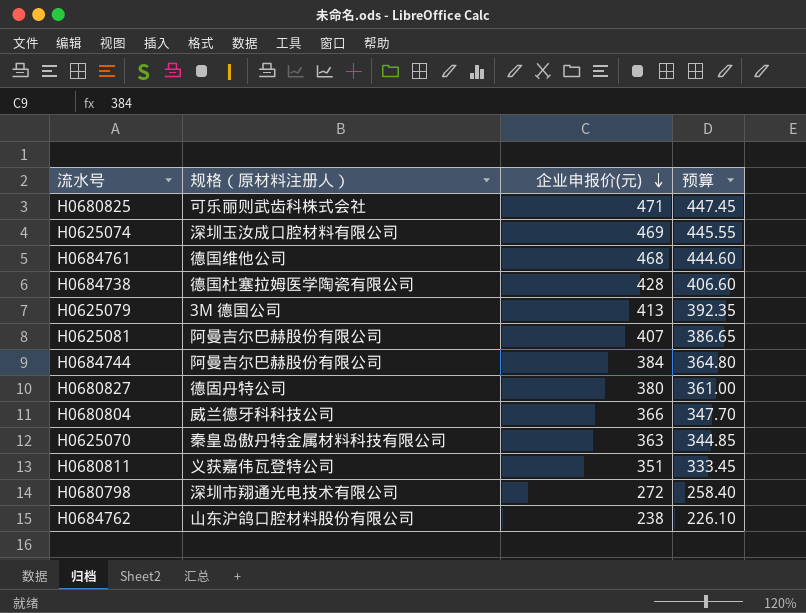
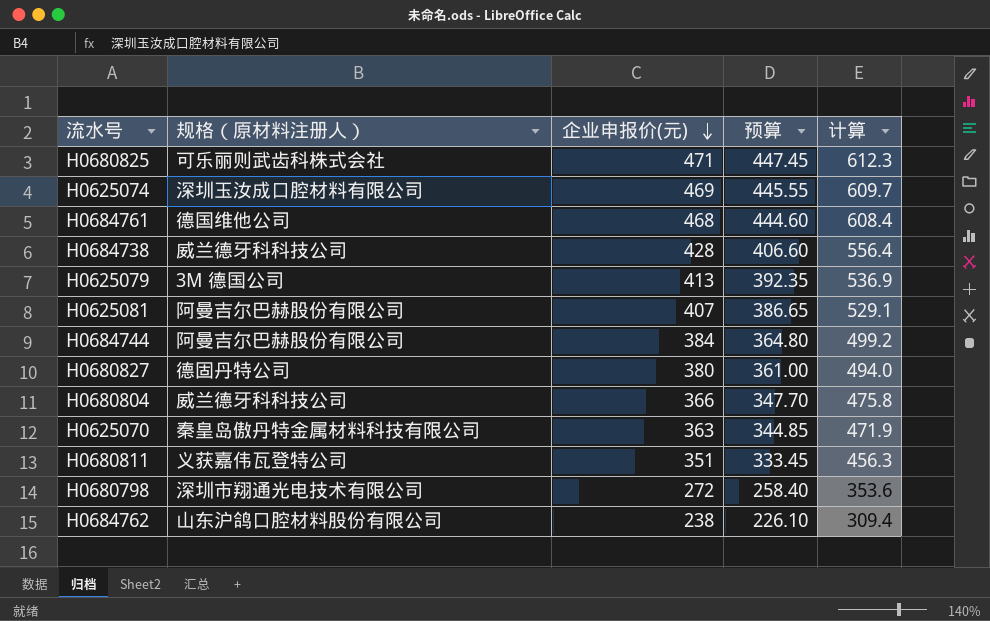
column 计算 | formula: none -> [企业申报价(元)] * 1.3
H0684738 | 规格（原材料注册人）: 德国杜塞拉姆医学陶瓷有限公司 -> 威兰德牙科科技公司

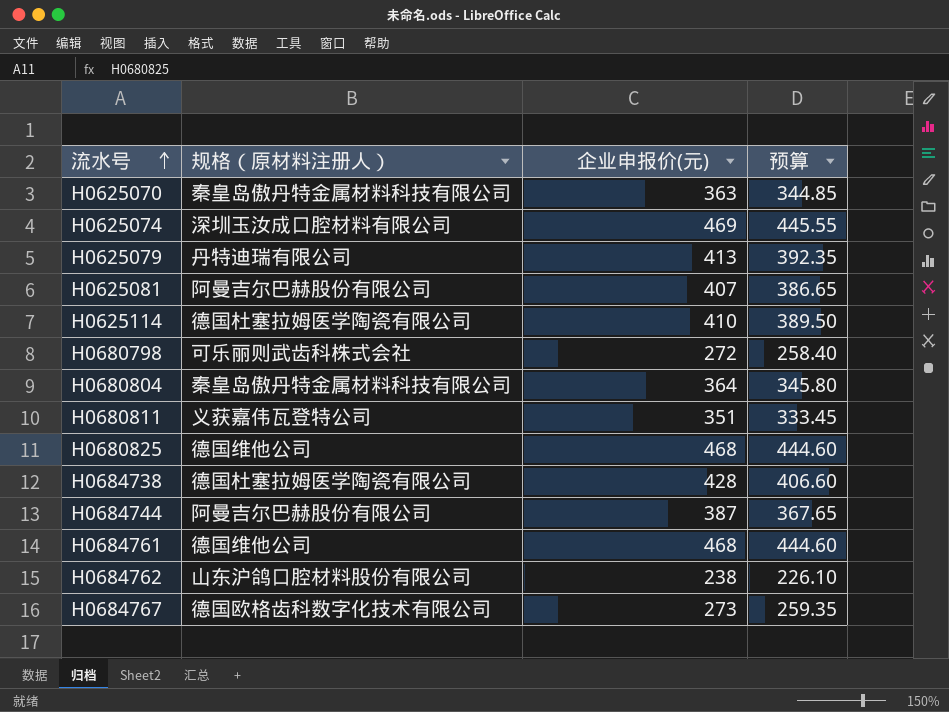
row order: 企业申报价(元) descending -> 流水号 ascending
column 计算 | formula: [企业申报价(元)] * 1.3 -> none
row H0680827: 德固丹特公司 | 380 | 361.00 | 494.0 -> none
H0625079 | 规格（原材料注册人）: 3M 德国公司 -> 丹特迪瑞有限公司
row H0625114: none -> 德国杜塞拉姆医学陶瓷有限公司 | 410 | 389.50
H0680798 | 规格（原材料注册人）: 深圳市翔通光电技术有限公司 -> 可乐丽则武齿科株式会社
H0680804 | 规格（原材料注册人）: 威兰德牙科科技公司 -> 秦皇岛傲丹特金属材料科技有限公司
H0680804 | 企业申报价(元): 366 -> 364
H0680804 | 预算: 347.70 -> 345.80
H0680825 | 规格（原材料注册人）: 可乐丽则武齿科株式会社 -> 德国维他公司
H0680825 | 企业申报价(元): 471 -> 468
H0680825 | 预算: 447.45 -> 444.60
H0684738 | 规格（原材料注册人）: 威兰德牙科科技公司 -> 德国杜塞拉姆医学陶瓷有限公司
H0684744 | 企业申报价(元): 384 -> 387
H0684744 | 预算: 364.80 -> 367.65
row H0684767: none -> 德国欧格齿科数字化技术有限公司 | 273 | 259.35

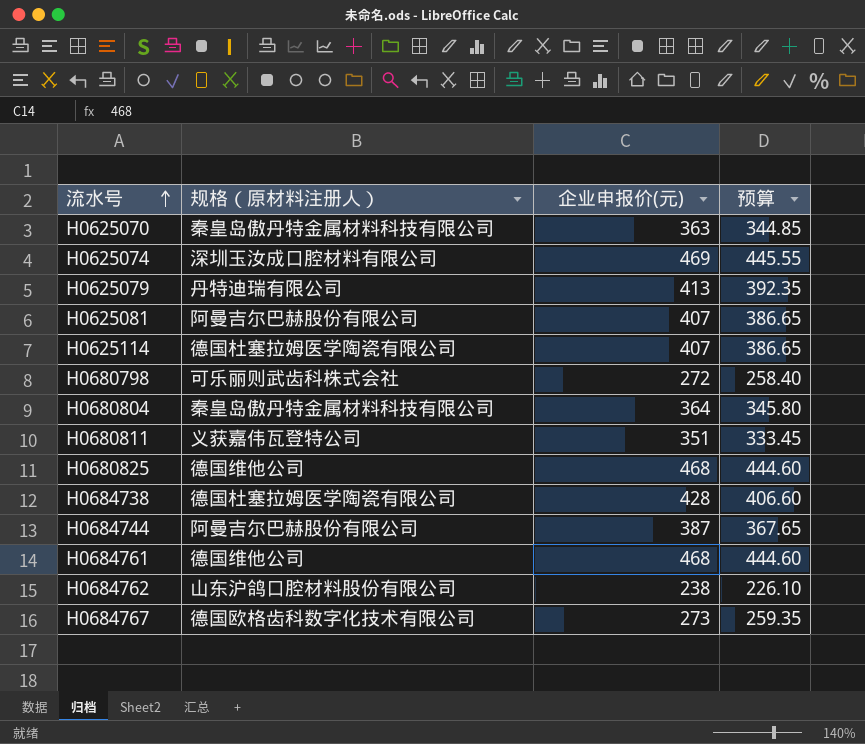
H0625114 | 企业申报价(元): 410 -> 407
H0625114 | 预算: 389.50 -> 386.65

